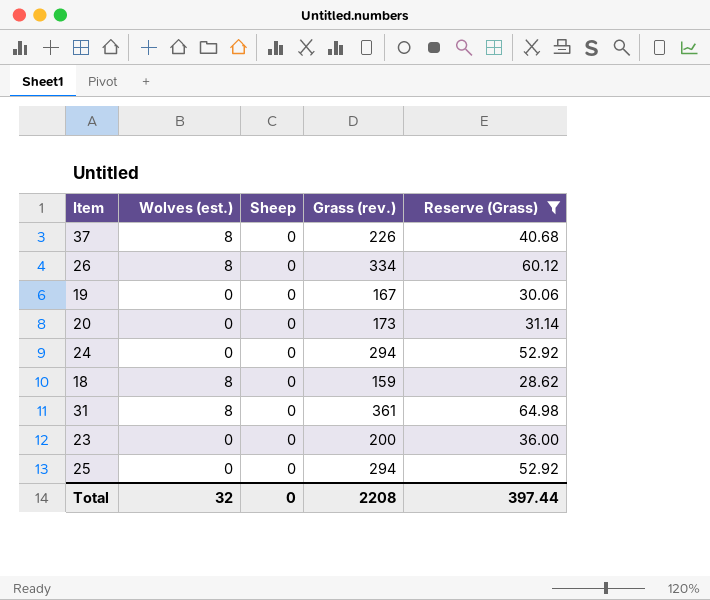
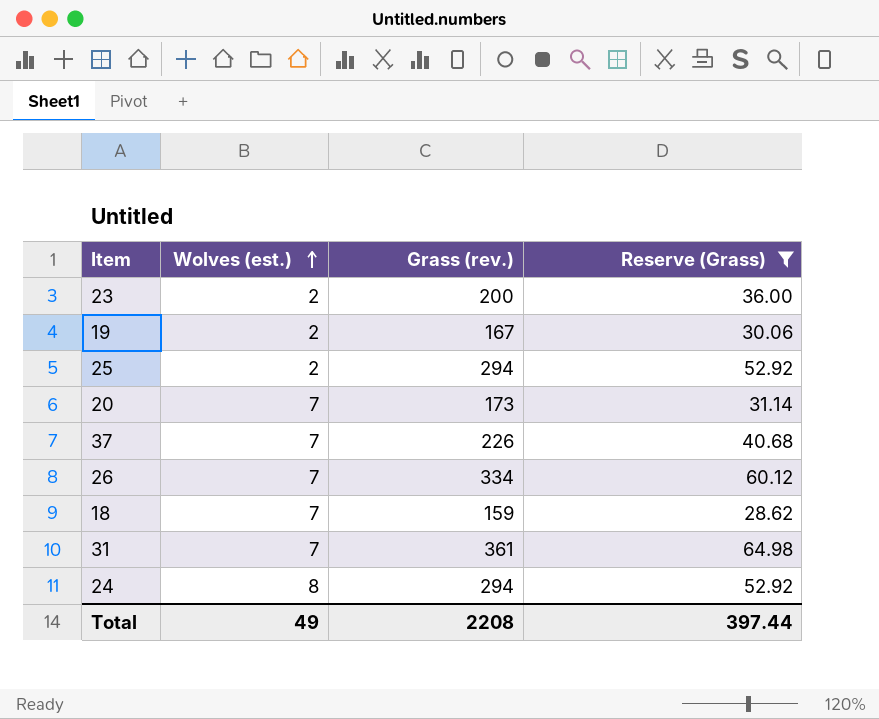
row order: none -> Wolves (est.) ascending
column Sheep | position: 3 -> none
23 | Wolves (est.): 0 -> 2
19 | Wolves (est.): 0 -> 2
25 | Wolves (est.): 0 -> 2
20 | Wolves (est.): 0 -> 7
37 | Wolves (est.): 8 -> 7
26 | Wolves (est.): 8 -> 7
18 | Wolves (est.): 8 -> 7
31 | Wolves (est.): 8 -> 7
24 | Wolves (est.): 0 -> 8
Total | Wolves (est.): 32 -> 49

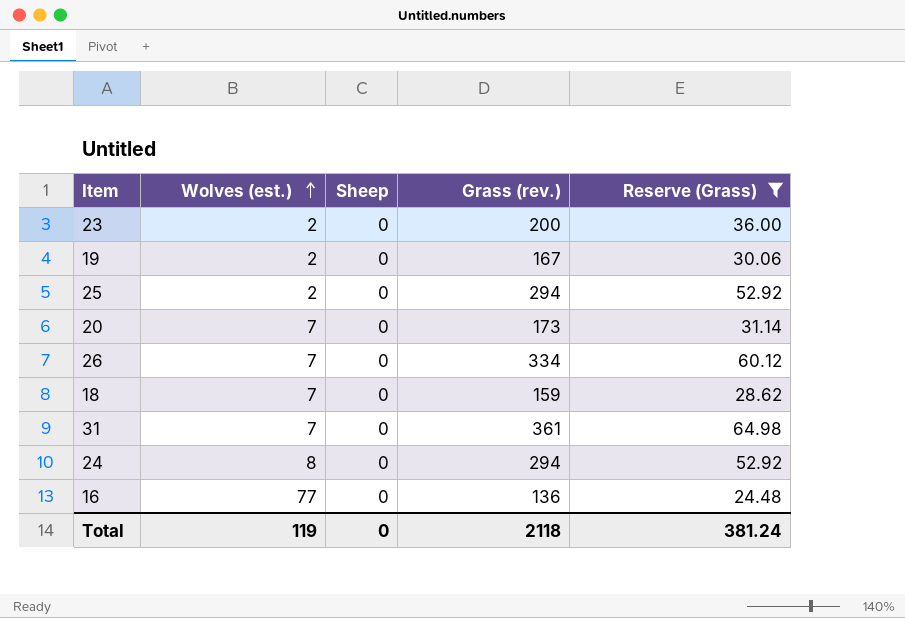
column Sheep | position: none -> 3
row 37: 7 | 226 | 40.68 -> none
row 16: none -> 77 | 0 | 136 | 24.48
Total | Wolves (est.): 49 -> 119
Total | Grass (rev.): 2208 -> 2118
Total | Reserve (Grass): 397.44 -> 381.24

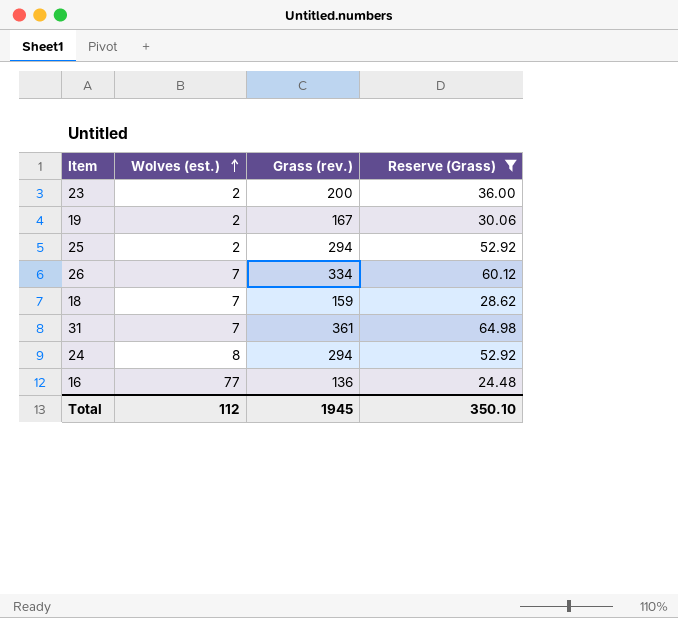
column Sheep | position: 3 -> none
row 20: 7 | 0 | 173 | 31.14 -> none
Total | Wolves (est.): 119 -> 112
Total | Grass (rev.): 2118 -> 1945
Total | Reserve (Grass): 381.24 -> 350.10

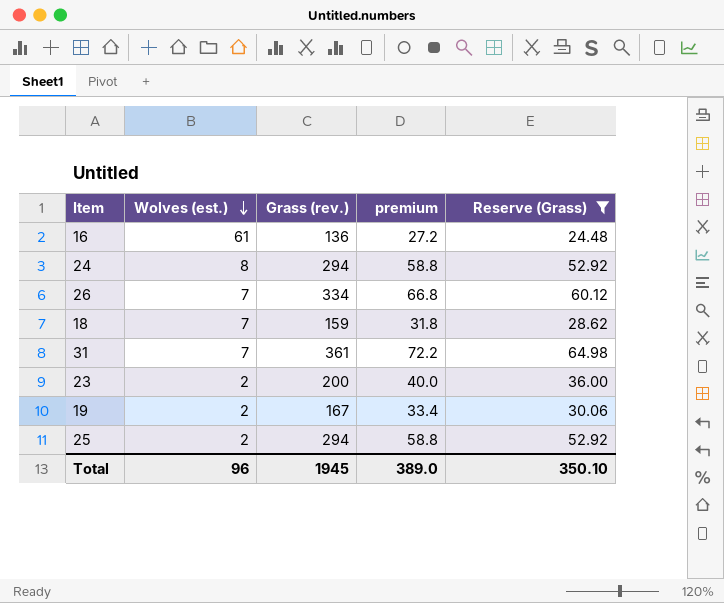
row order: Wolves (est.) ascending -> Wolves (est.) descending
column premium | formula: none -> [Grass (rev.)] * 0.2
16 | Wolves (est.): 77 -> 61
Total | Wolves (est.): 112 -> 96

